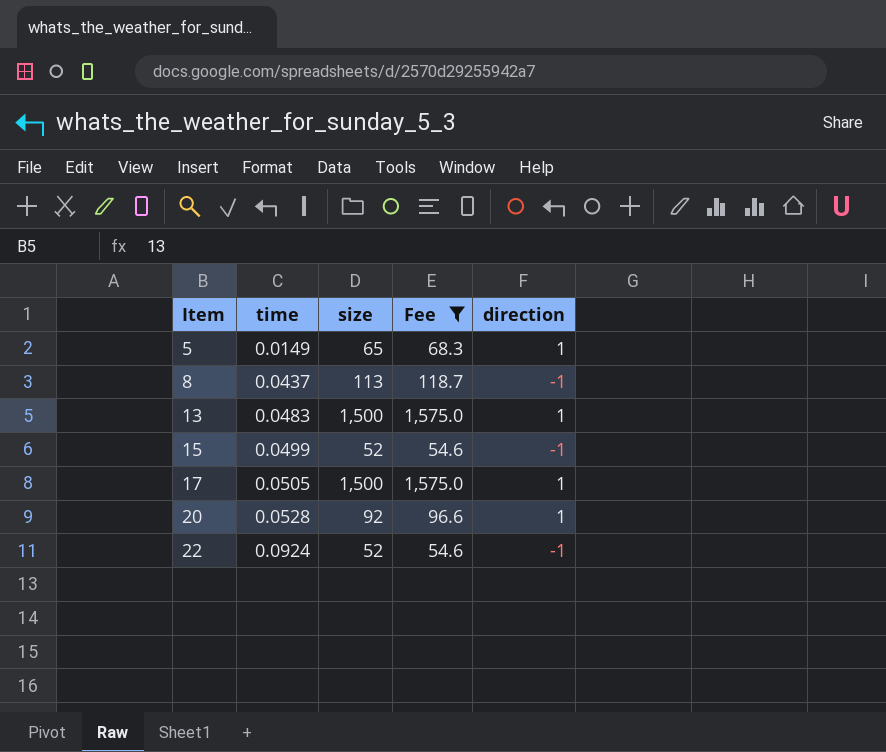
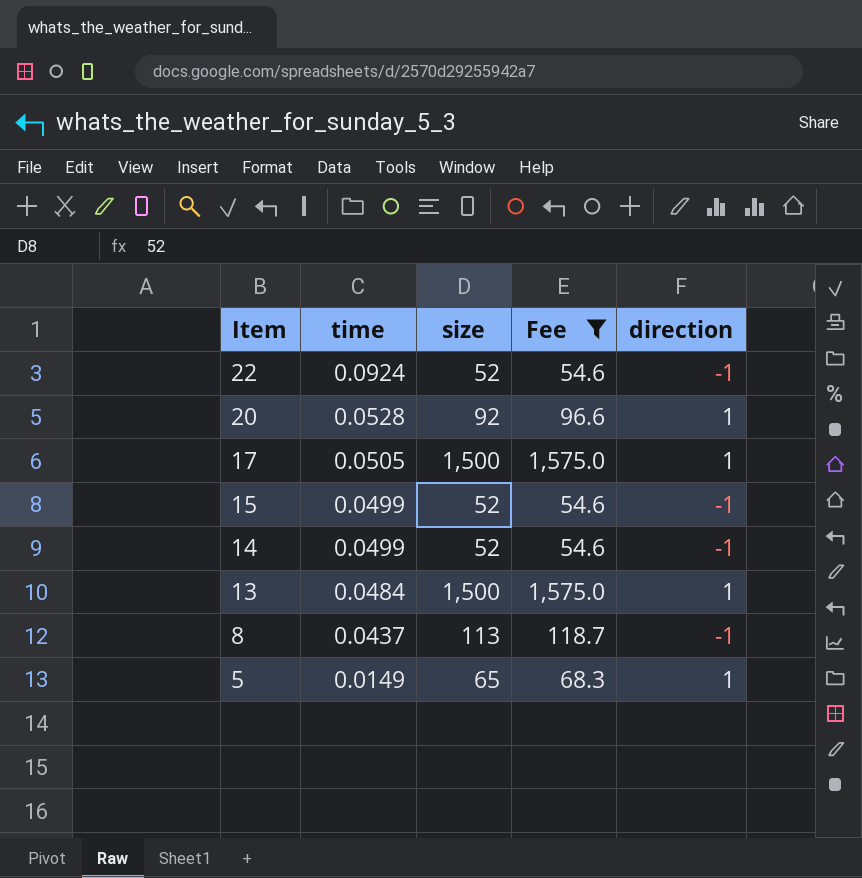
row order: Item ascending -> Item descending
row 14: none -> 0.0499 | 52 | 54.6 | -1
13 | time: 0.0483 -> 0.0484

